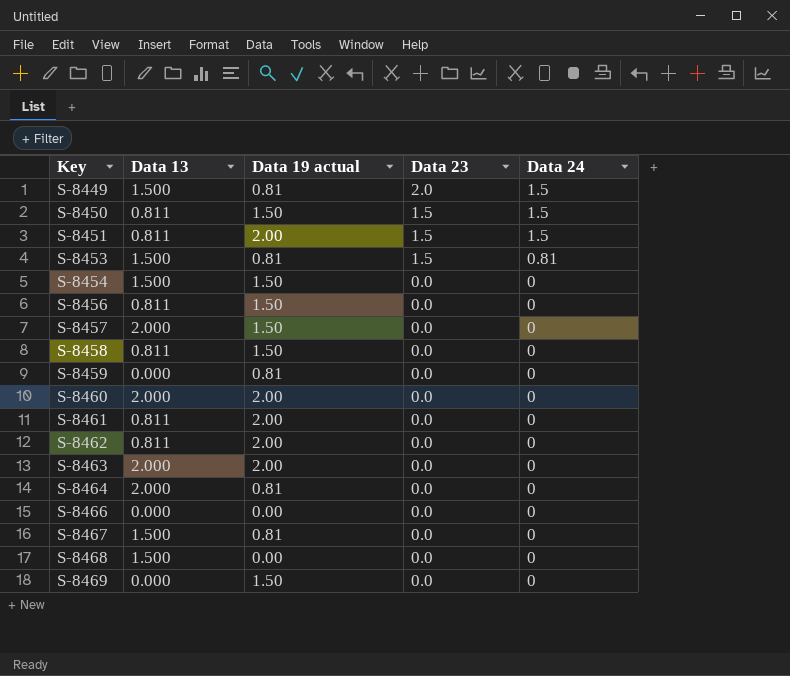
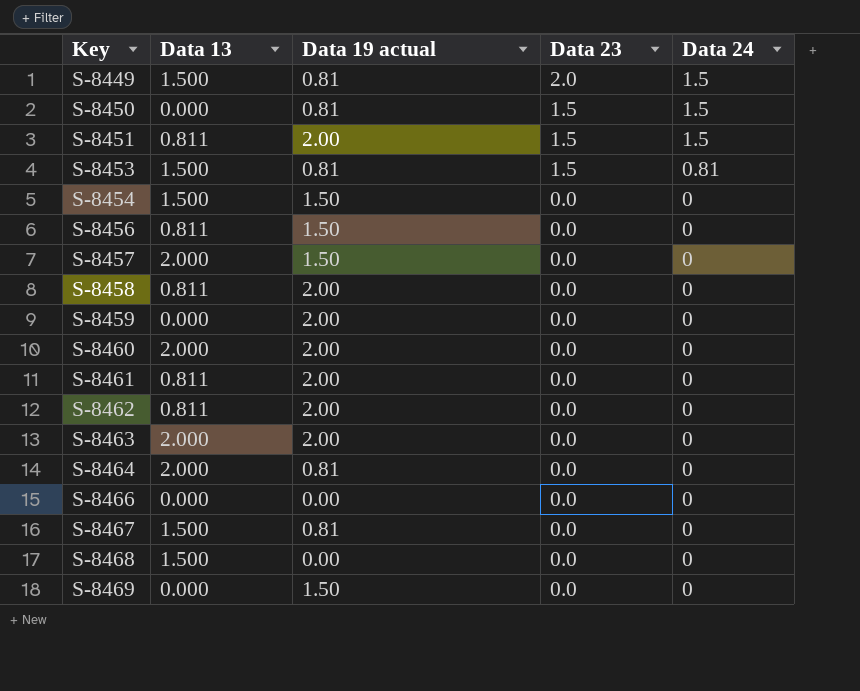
S-8450 | Data 13: 0.811 -> 0.000
S-8450 | Data 19 actual: 1.50 -> 0.81
S-8458 | Data 19 actual: 1.50 -> 2.00
S-8459 | Data 19 actual: 0.81 -> 2.00

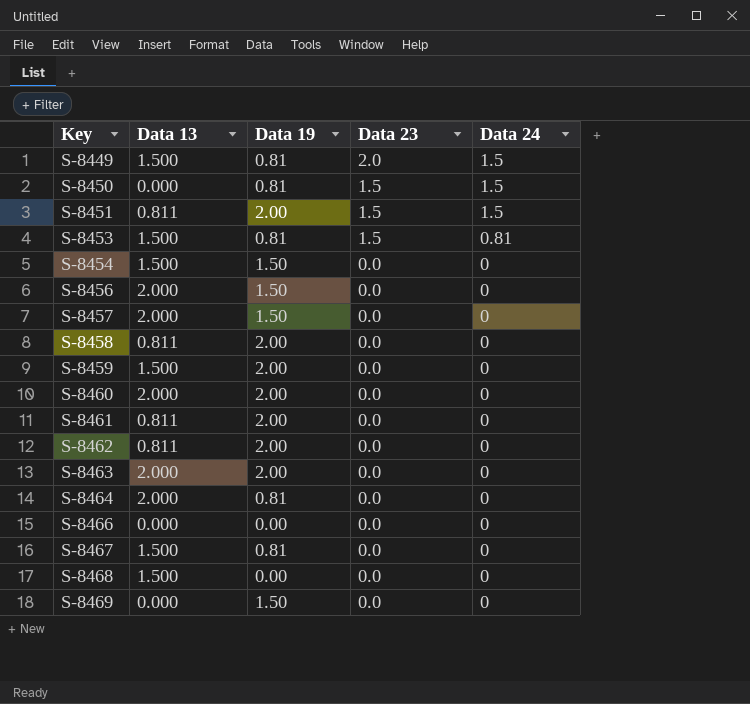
column name: Data 19 actual -> Data 19
S-8456 | Data 13: 0.811 -> 2.000
S-8459 | Data 13: 0.000 -> 1.500

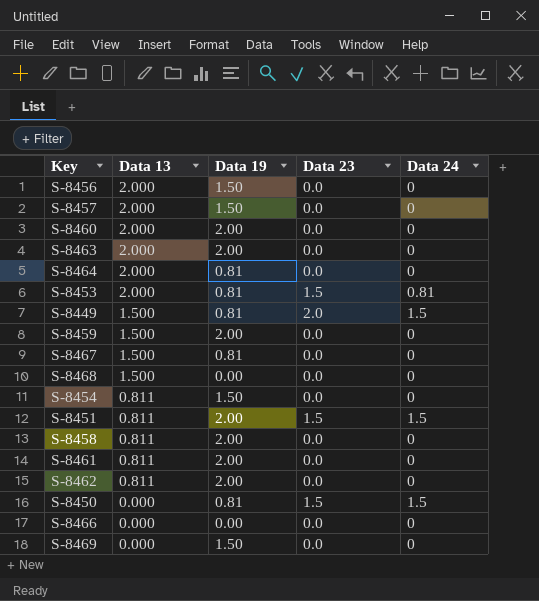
row order: Key ascending -> Data 13 descending
S-8453 | Data 13: 1.500 -> 2.000
S-8454 | Data 13: 1.500 -> 0.811

